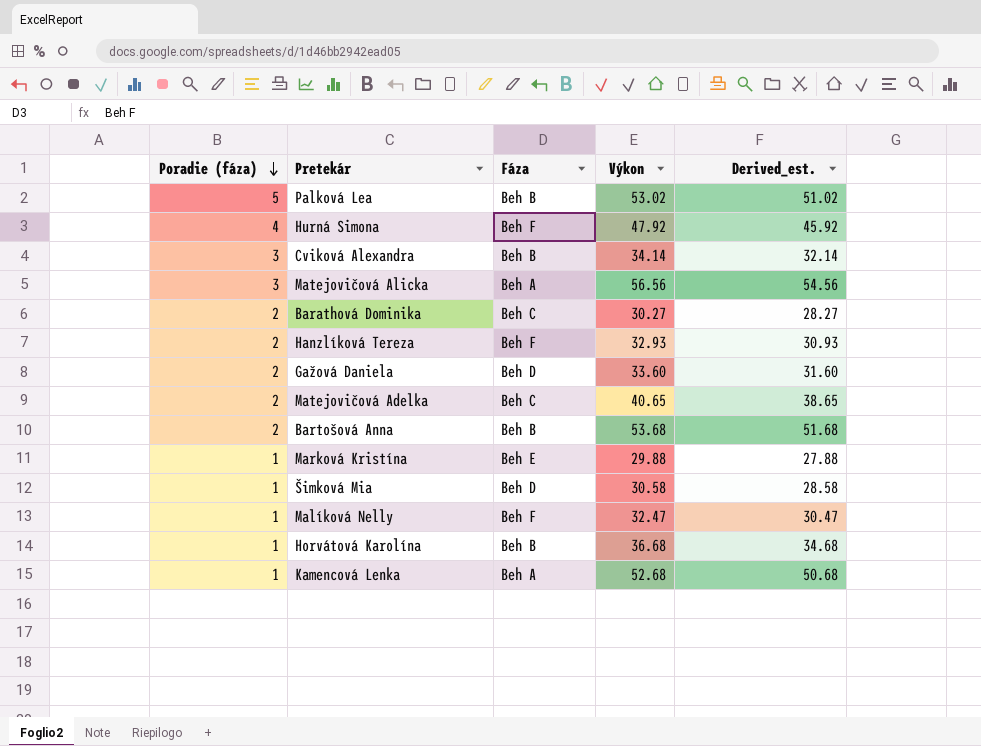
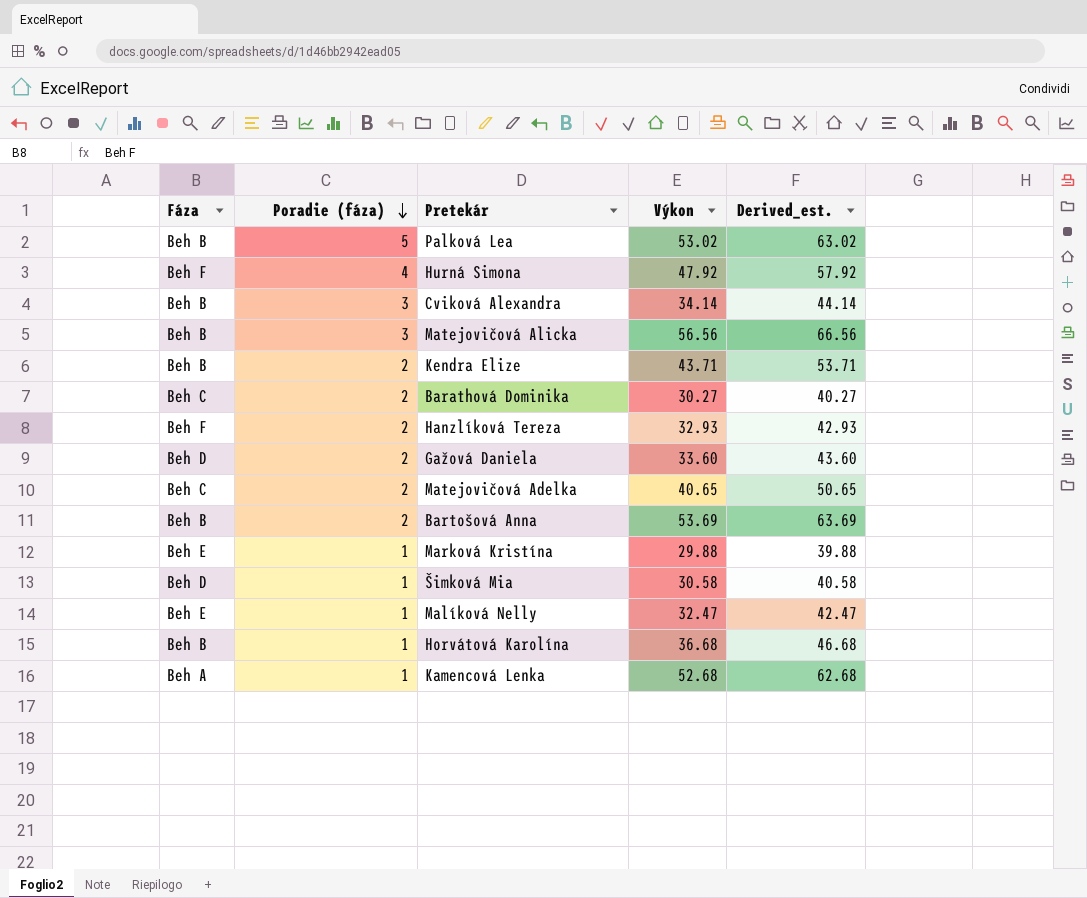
column Fáza | position: 3 -> 1
column Derived_est. | formula: [Výkon] - 2 -> [Výkon] + 10
Matejovičová Alicka | Fáza: Beh A -> Beh B
row Kendra Elize: none -> Beh B | 2 | 43.71 | 53.71
Bartošová Anna | Výkon: 53.68 -> 53.69
Malíková Nelly | Fáza: Beh F -> Beh E

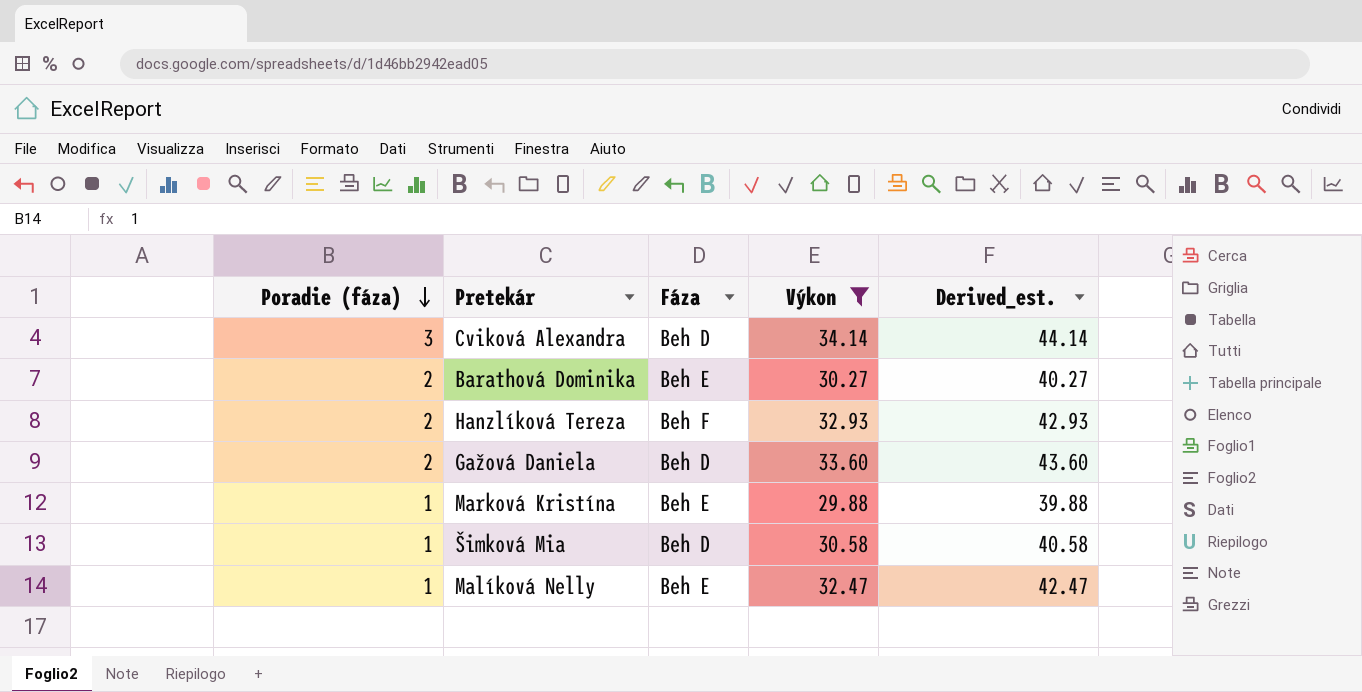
filter: none -> Výkon <= 34.14
column Fáza | position: 1 -> 3
Cviková Alexandra | Fáza: Beh B -> Beh D
Barathová Dominika | Fáza: Beh C -> Beh E

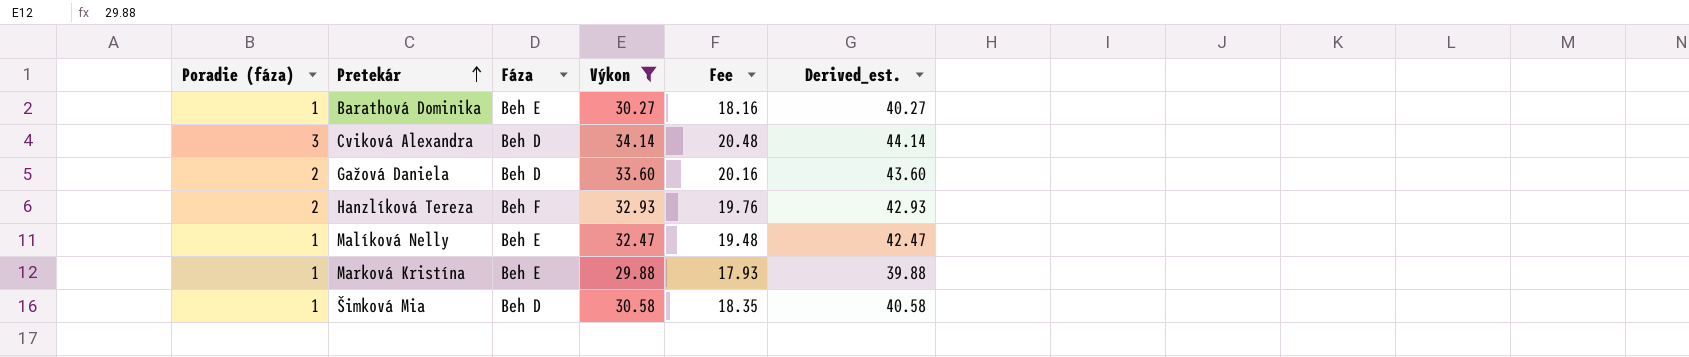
row order: Poradie (fáza) descending -> Pretekár ascending
column Fee | formula: none -> [Výkon] * 0.6
Barathová Dominika | Poradie (fáza): 2 -> 1

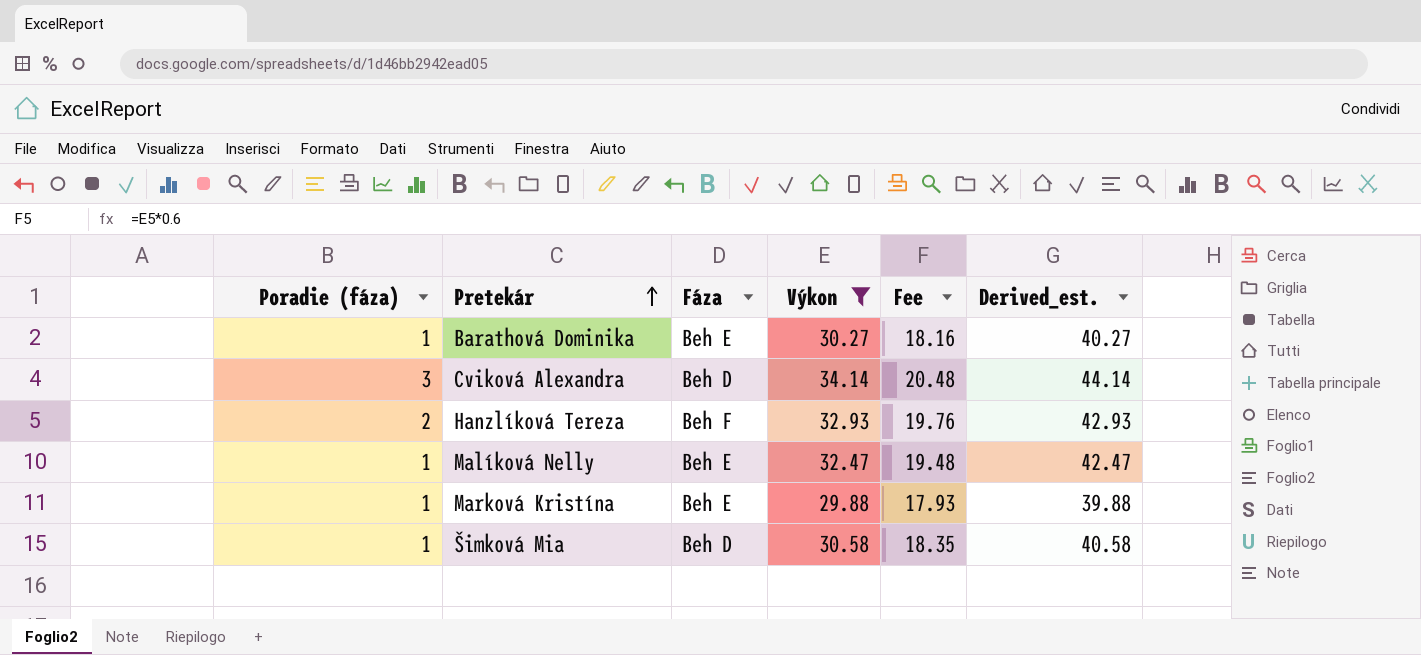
row Gažová Daniela: 2 | Beh D | 33.60 | 20.16 | 43.60 -> none

